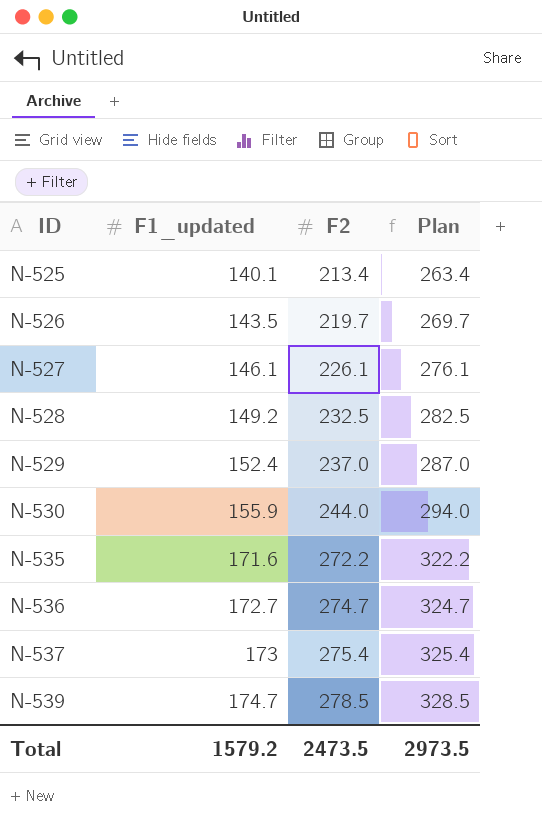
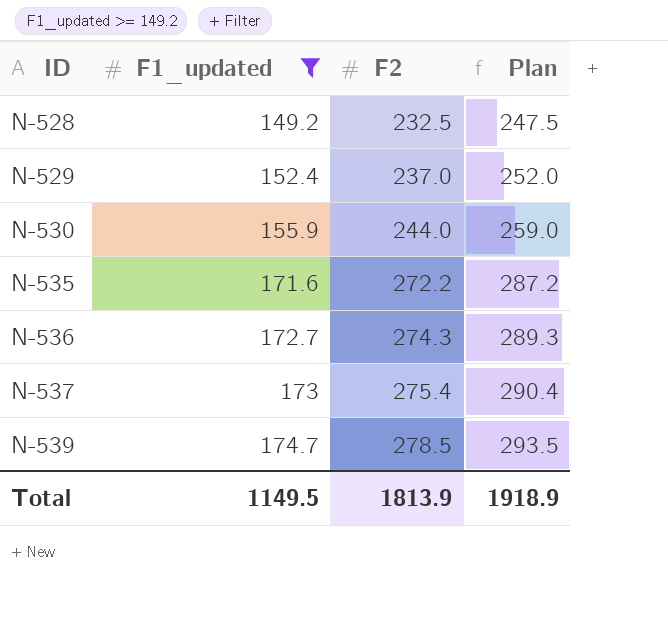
filter: none -> F1_updated >= 149.2
column Plan | formula: [F2] + 50 -> [F2] + 15
N-536 | F2: 274.7 -> 274.3
Total | F1_updated: 1579.2 -> 1149.5
Total | F2: 2473.5 -> 1813.9
Total | Plan: 2973.5 -> 1918.9

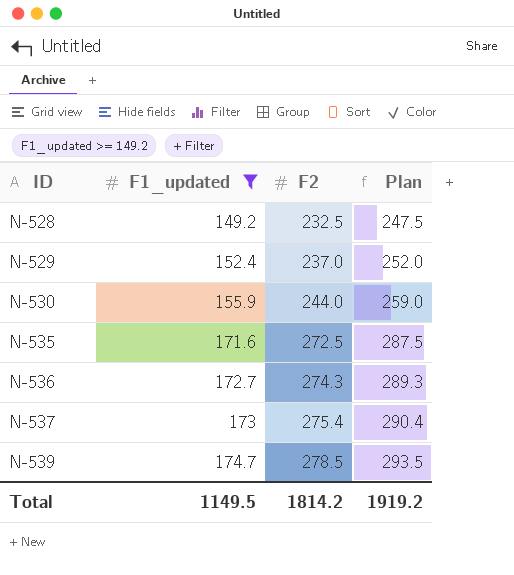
N-535 | F2: 272.2 -> 272.5
N-535 | Plan: 287.2 -> 287.5
Total | F2: 1813.9 -> 1814.2
Total | Plan: 1918.9 -> 1919.2

